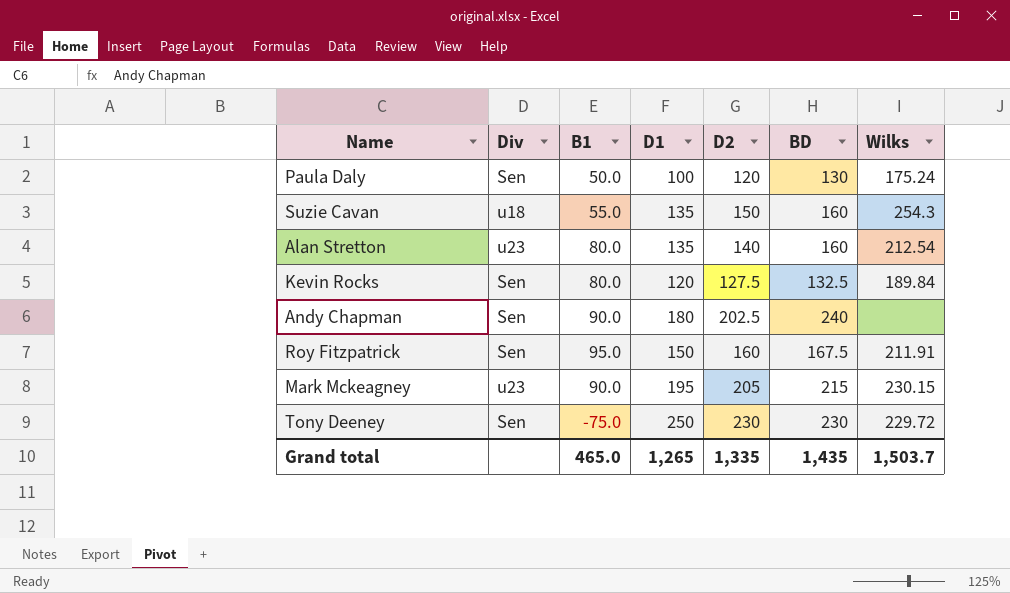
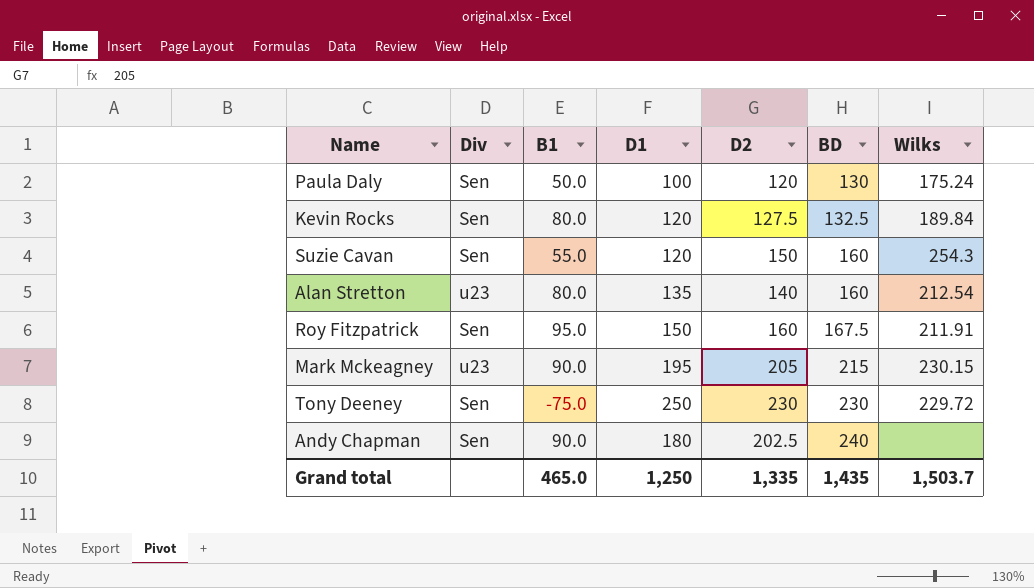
row order: none -> BD ascending
Suzie Cavan | Div: u18 -> Sen
Suzie Cavan | D1: 135 -> 120
Grand total | D1: 1,265 -> 1,250

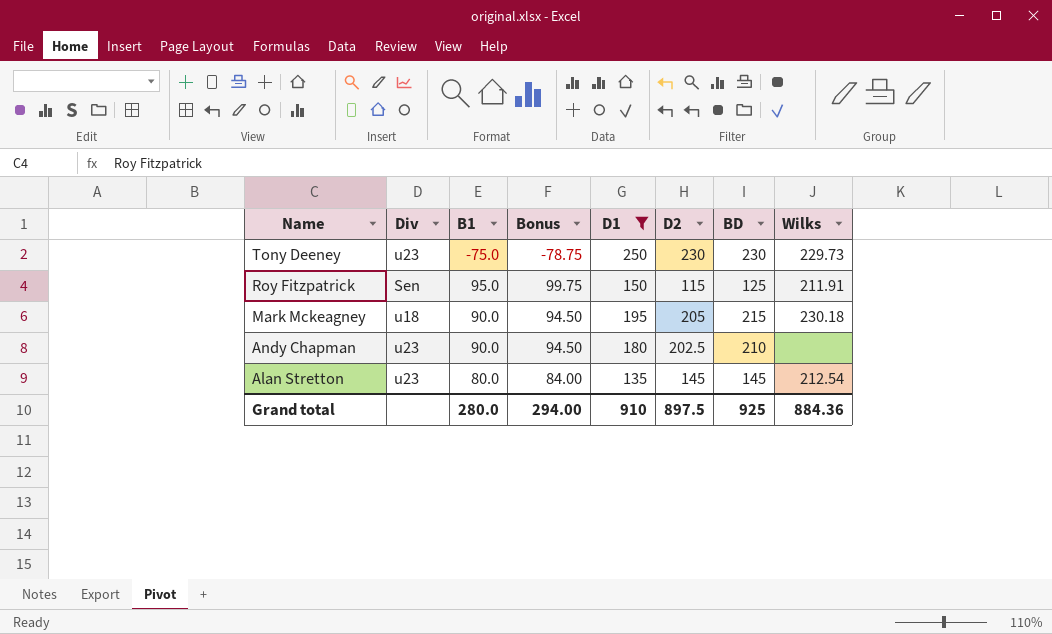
filter: none -> D1 >= 135
row order: BD ascending -> Name descending
column Bonus | formula: none -> [B1] * 1.05
Tony Deeney | Div: Sen -> u23
Tony Deeney | Wilks: 229.72 -> 229.73
Roy Fitzpatrick | D2: 160 -> 115
Roy Fitzpatrick | BD: 167.5 -> 125
Mark Mckeagney | Div: u23 -> u18
Mark Mckeagney | Wilks: 230.15 -> 230.18
Andy Chapman | Div: Sen -> u23
Andy Chapman | BD: 240 -> 210
Alan Stretton | D2: 140 -> 145
Alan Stretton | BD: 160 -> 145
Grand total | B1: 465.0 -> 280.0
Grand total | D1: 1,250 -> 910
Grand total | D2: 1,335 -> 897.5
Grand total | BD: 1,435 -> 925
Grand total | Wilks: 1,503.7 -> 884.36

